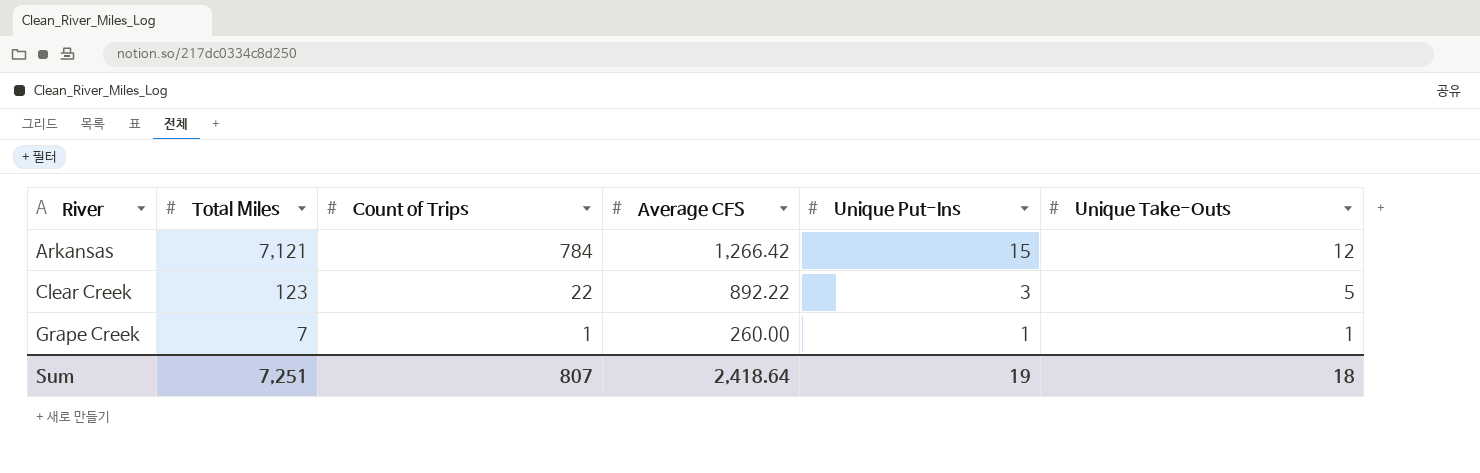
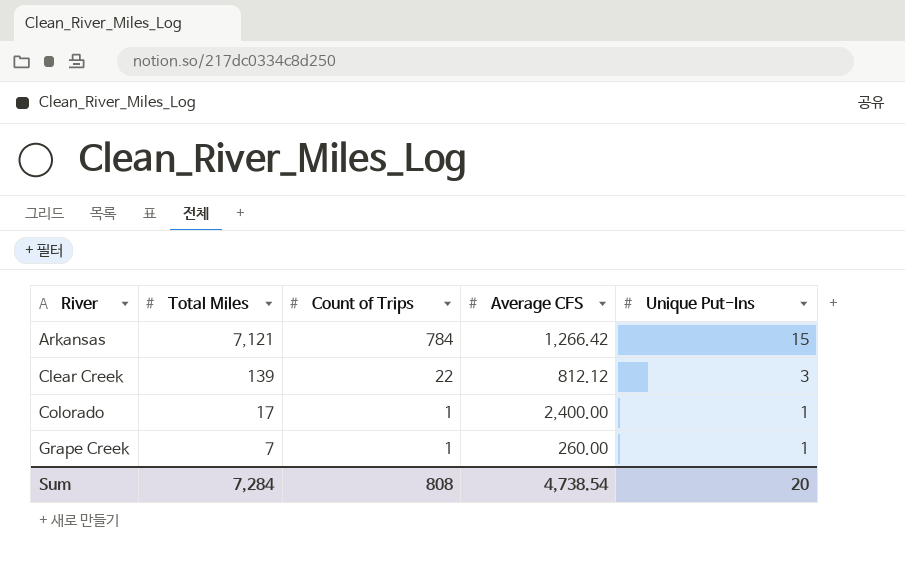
column Unique Take-Outs | position: 6 -> none
Clear Creek | Total Miles: 123 -> 139
Clear Creek | Average CFS: 892.22 -> 812.12
row Colorado: none -> 17 | 1 | 2,400.00 | 1
Sum | Total Miles: 7,251 -> 7,284
Sum | Count of Trips: 807 -> 808
Sum | Average CFS: 2,418.64 -> 4,738.54
Sum | Unique Put-Ins: 19 -> 20

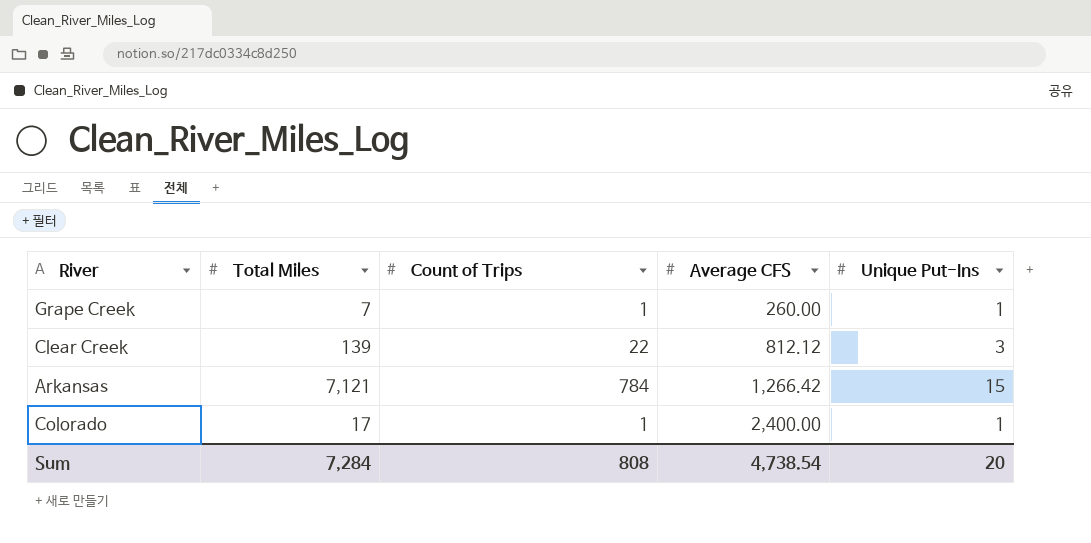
row order: River ascending -> Average CFS ascending

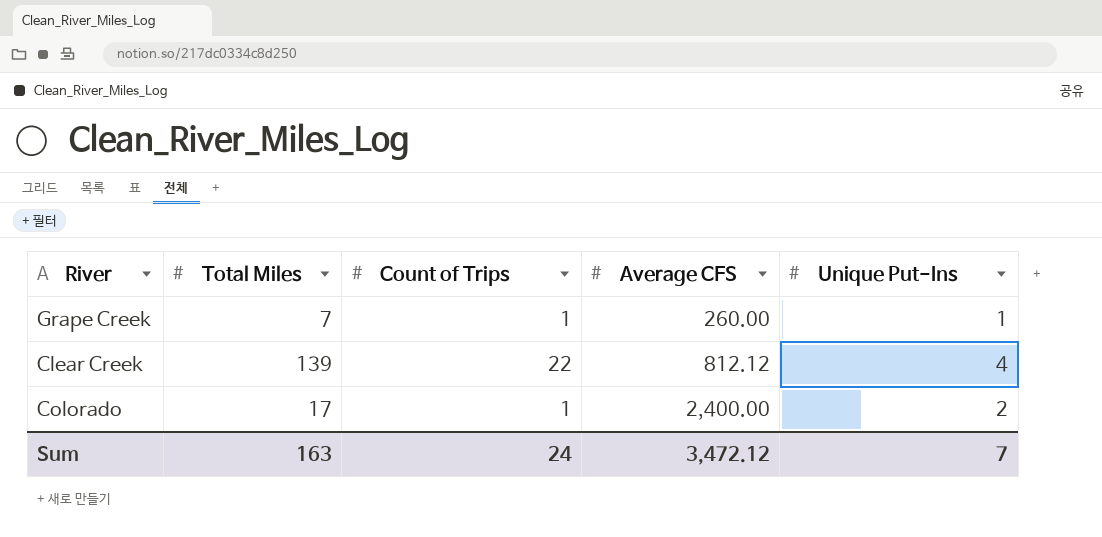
row Arkansas: 7,121 | 784 | 1,266.42 | 15 -> none
Clear Creek | Unique Put-Ins: 3 -> 4
Colorado | Unique Put-Ins: 1 -> 2
Sum | Total Miles: 7,284 -> 163
Sum | Count of Trips: 808 -> 24
Sum | Average CFS: 4,738.54 -> 3,472.12
Sum | Unique Put-Ins: 20 -> 7

